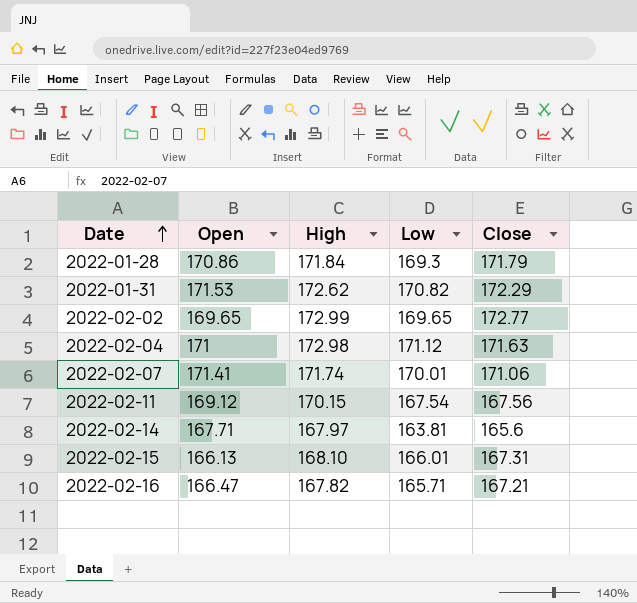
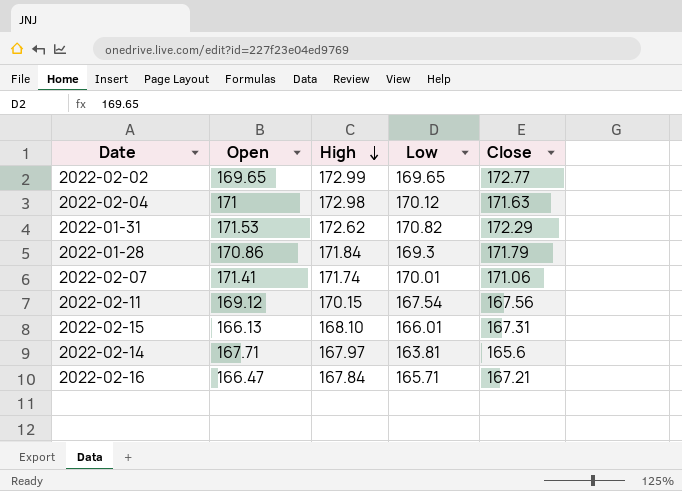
row order: Date ascending -> High descending
2022-02-04 | Low: 171.12 -> 170.12
2022-02-16 | High: 167.82 -> 167.84

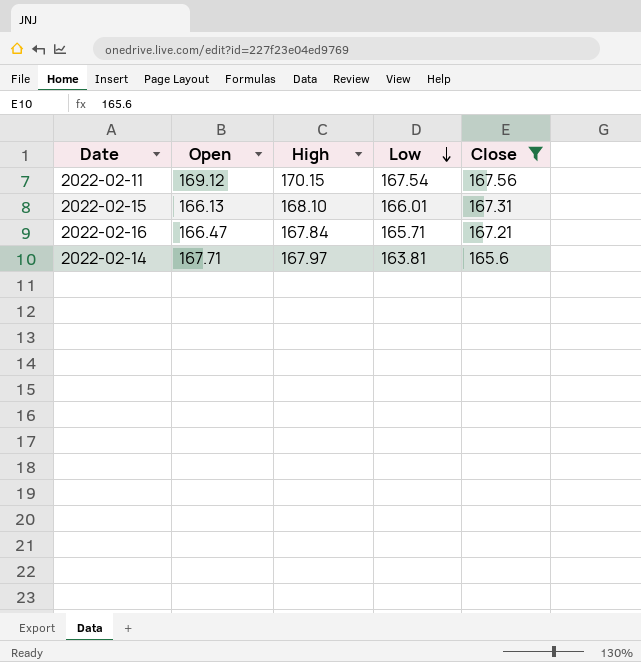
filter: none -> Close <= 167.56
row order: High descending -> Low descending

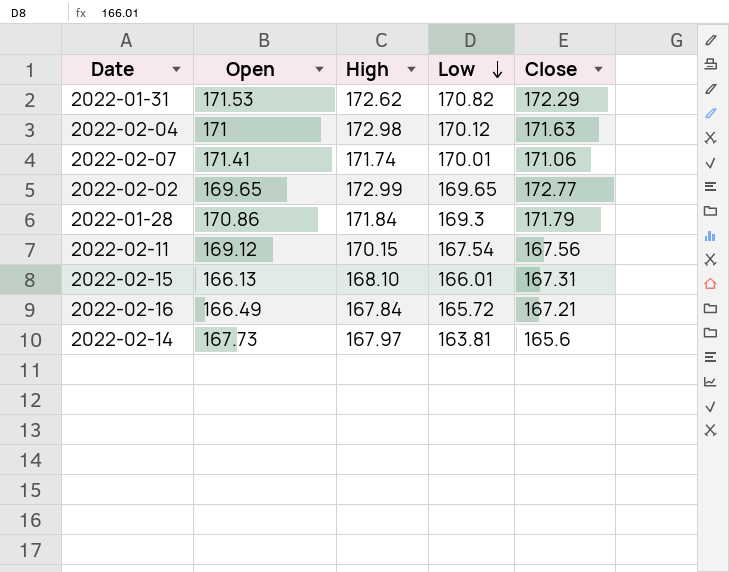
filter: Close <= 167.56 -> none
2022-02-16 | Open: 166.47 -> 166.49
2022-02-16 | Low: 165.71 -> 165.72
2022-02-14 | Open: 167.71 -> 167.73

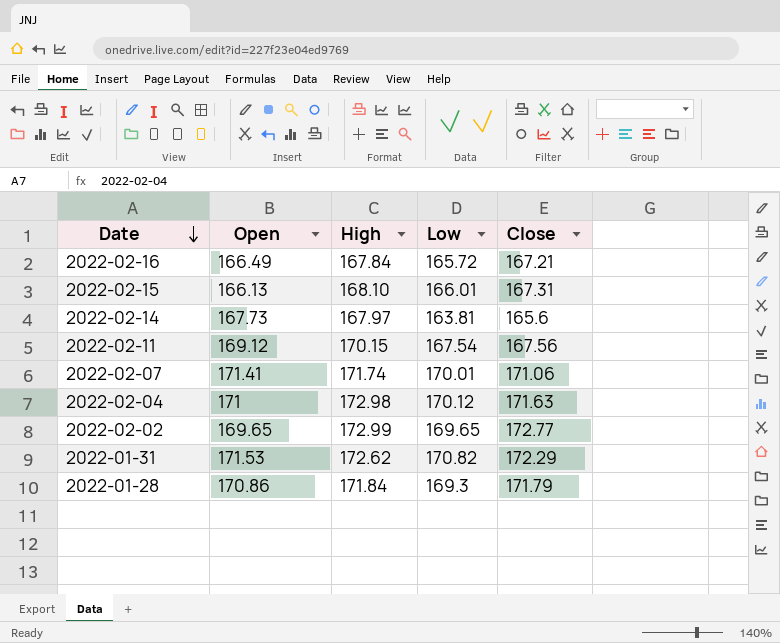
row order: Low descending -> Date descending

